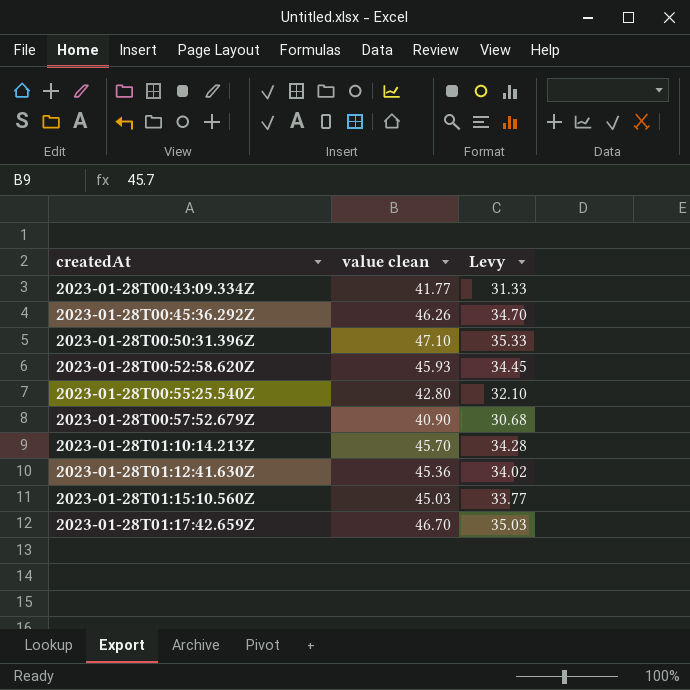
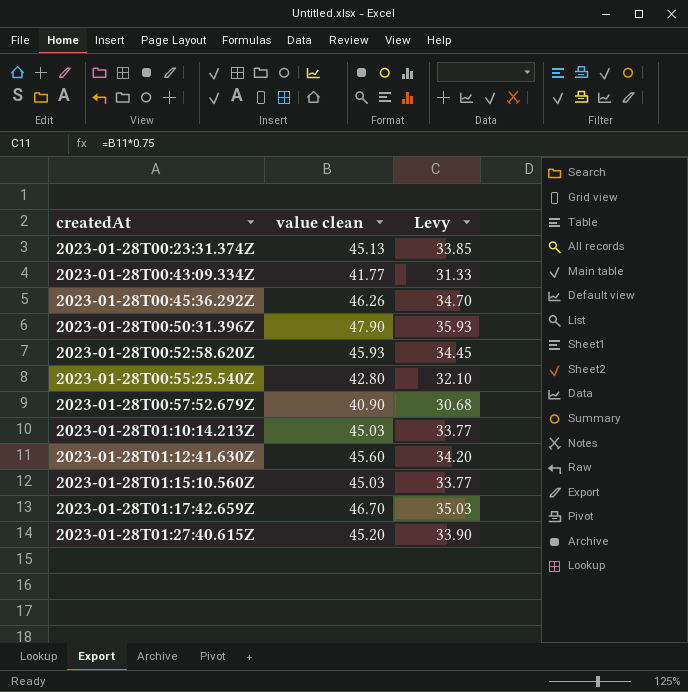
row 2023-01-28T00:23:31.374Z: none -> 45.13 | 33.85
2023-01-28T00:50:31.396Z | value clean: 47.10 -> 47.90
2023-01-28T00:50:31.396Z | Levy: 35.33 -> 35.93
2023-01-28T01:10:14.213Z | value clean: 45.70 -> 45.03
2023-01-28T01:10:14.213Z | Levy: 34.28 -> 33.77
2023-01-28T01:12:41.630Z | value clean: 45.36 -> 45.60
2023-01-28T01:12:41.630Z | Levy: 34.02 -> 34.20
row 2023-01-28T01:27:40.615Z: none -> 45.20 | 33.90

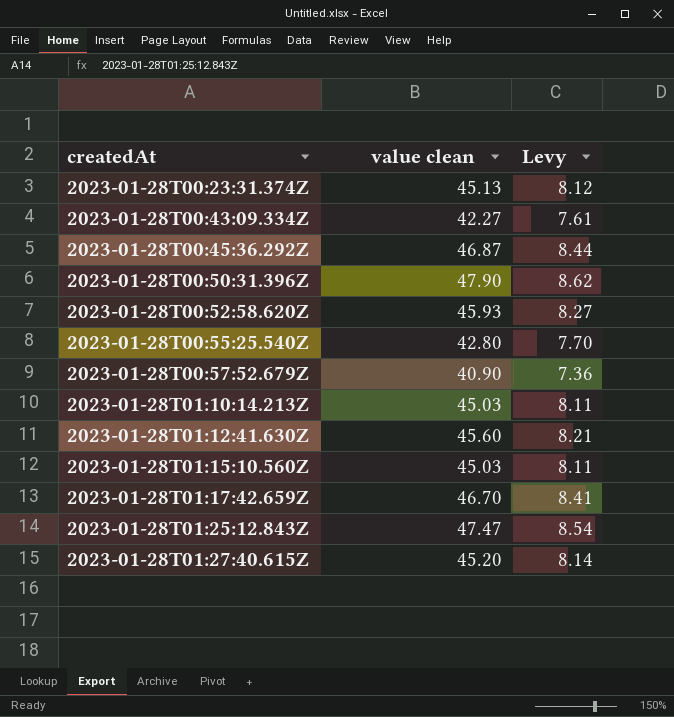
column Levy | formula: [value clean] * 0.75 -> [value clean] * 0.18
2023-01-28T00:43:09.334Z | value clean: 41.77 -> 42.27
2023-01-28T00:45:36.292Z | value clean: 46.26 -> 46.87
row 2023-01-28T01:25:12.843Z: none -> 47.47 | 8.54

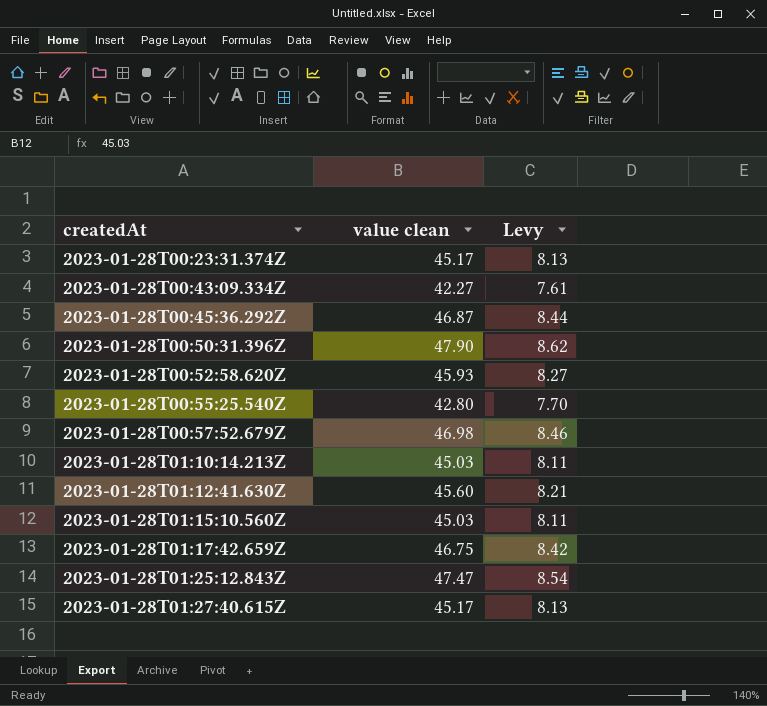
2023-01-28T00:23:31.374Z | value clean: 45.13 -> 45.17
2023-01-28T00:23:31.374Z | Levy: 8.12 -> 8.13
2023-01-28T00:57:52.679Z | value clean: 40.90 -> 46.98
2023-01-28T00:57:52.679Z | Levy: 7.36 -> 8.46
2023-01-28T01:17:42.659Z | value clean: 46.70 -> 46.75
2023-01-28T01:17:42.659Z | Levy: 8.41 -> 8.42
2023-01-28T01:27:40.615Z | value clean: 45.20 -> 45.17
2023-01-28T01:27:40.615Z | Levy: 8.14 -> 8.13

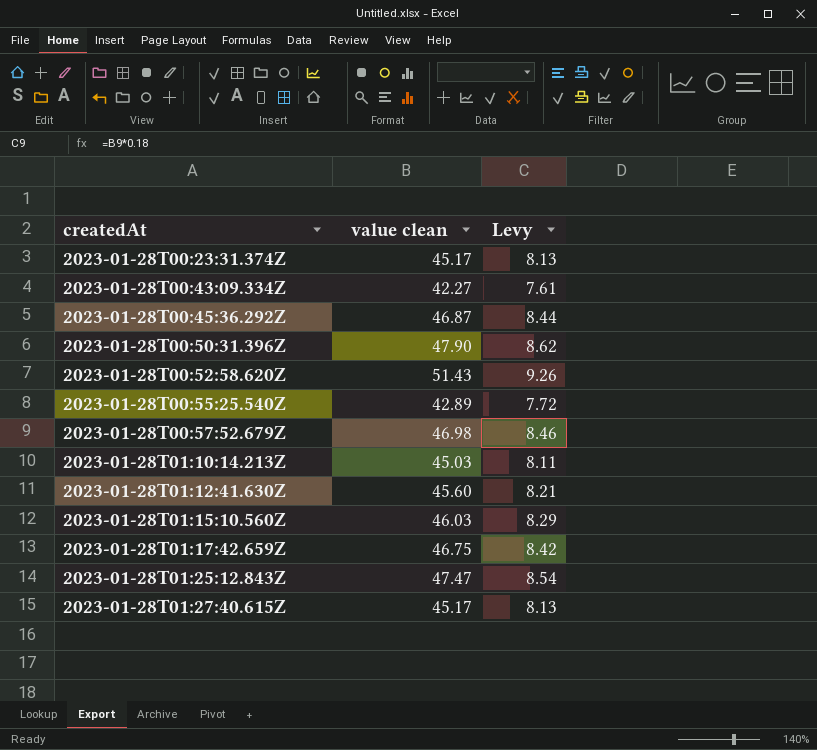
2023-01-28T00:52:58.620Z | value clean: 45.93 -> 51.43
2023-01-28T00:52:58.620Z | Levy: 8.27 -> 9.26
2023-01-28T00:55:25.540Z | value clean: 42.80 -> 42.89
2023-01-28T00:55:25.540Z | Levy: 7.70 -> 7.72
2023-01-28T01:15:10.560Z | value clean: 45.03 -> 46.03
2023-01-28T01:15:10.560Z | Levy: 8.11 -> 8.29

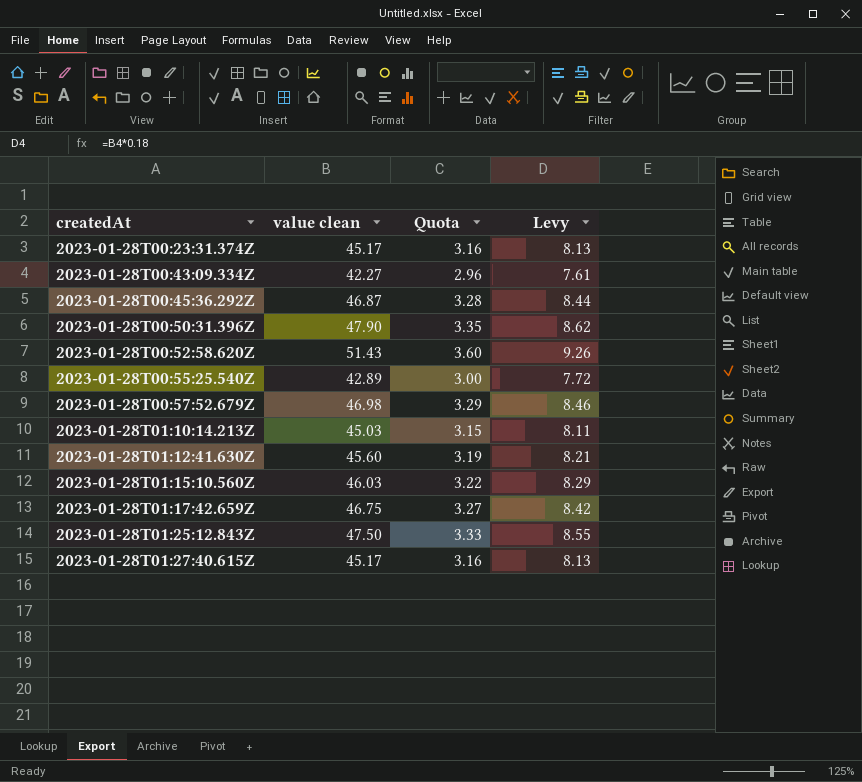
column Quota | formula: none -> [value clean] * 0.07
2023-01-28T01:25:12.843Z | value clean: 47.47 -> 47.50
2023-01-28T01:25:12.843Z | Levy: 8.54 -> 8.55

